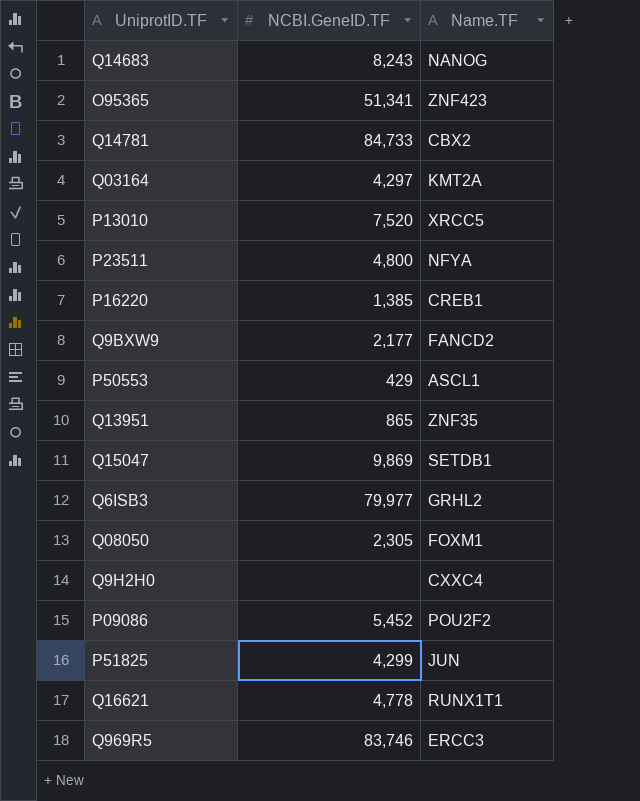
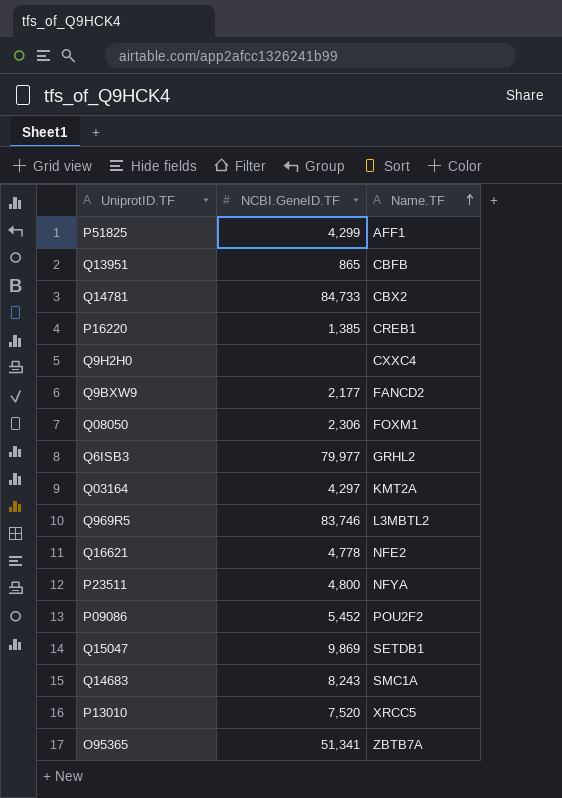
row order: none -> Name.TF ascending
row P50553: 429 | ASCL1 -> none
P51825 | Name.TF: JUN -> AFF1
Q13951 | Name.TF: ZNF35 -> CBFB
Q08050 | NCBI.GeneID.TF: 2,305 -> 2,306
Q969R5 | Name.TF: ERCC3 -> L3MBTL2
Q16621 | Name.TF: RUNX1T1 -> NFE2
Q14683 | Name.TF: NANOG -> SMC1A
O95365 | Name.TF: ZNF423 -> ZBTB7A

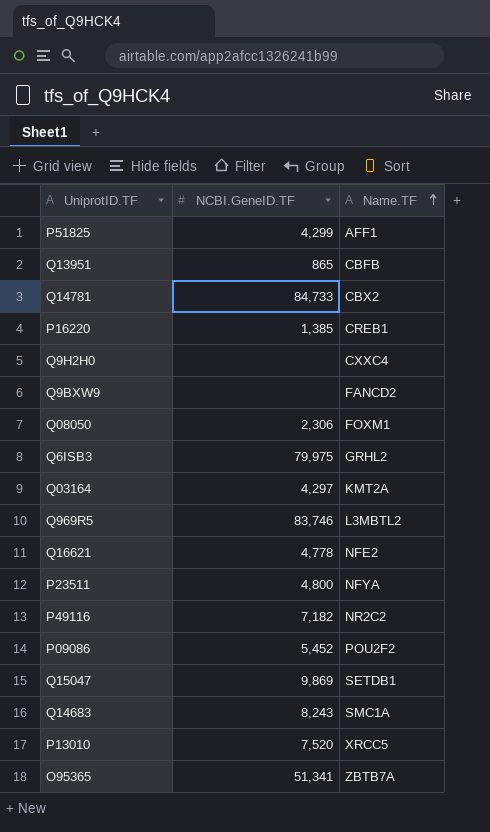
Q9BXW9 | NCBI.GeneID.TF: 2,177 -> none
Q6ISB3 | NCBI.GeneID.TF: 79,977 -> 79,975
row P49116: none -> 7,182 | NR2C2

